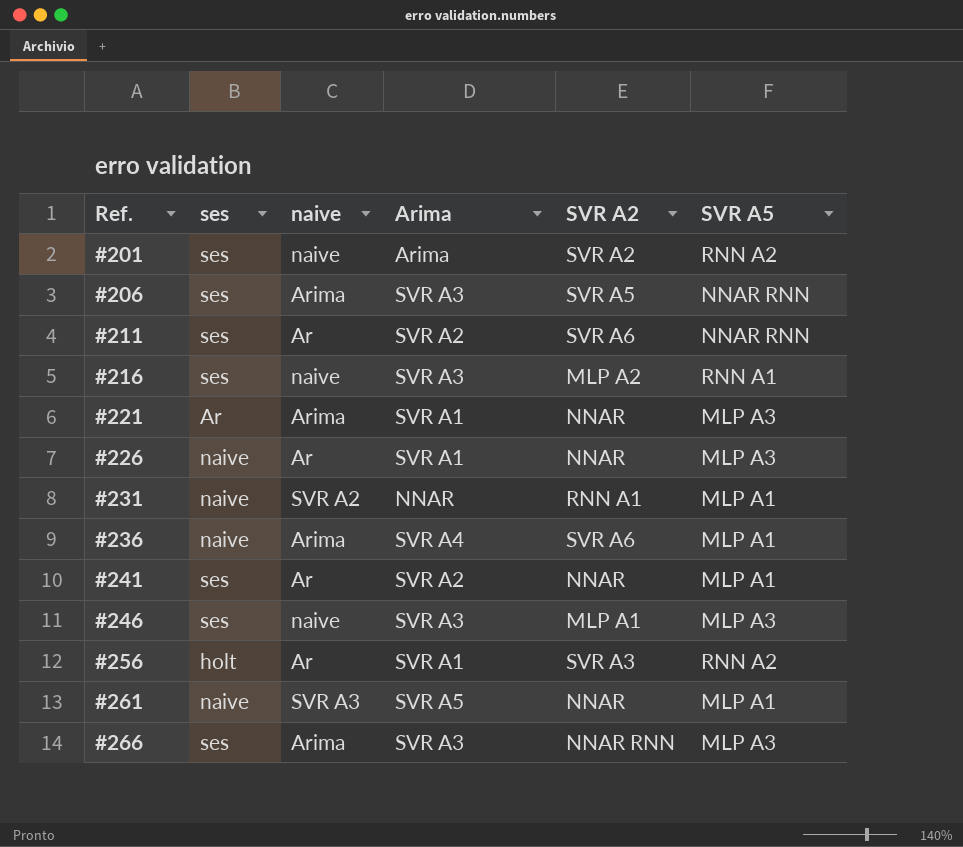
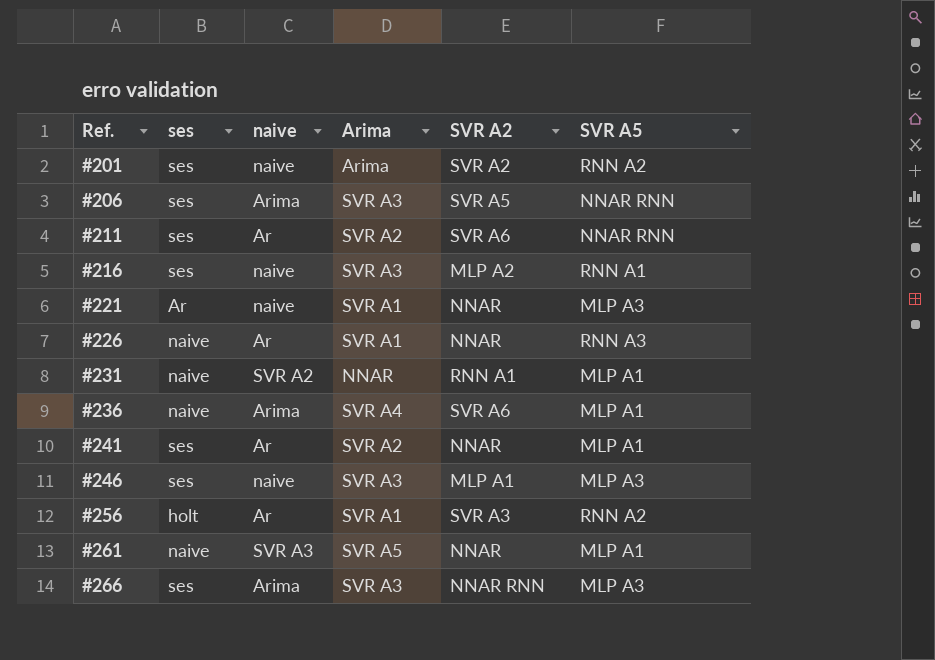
#221 | naive: Arima -> naive
#226 | SVR A5: MLP A3 -> RNN A3

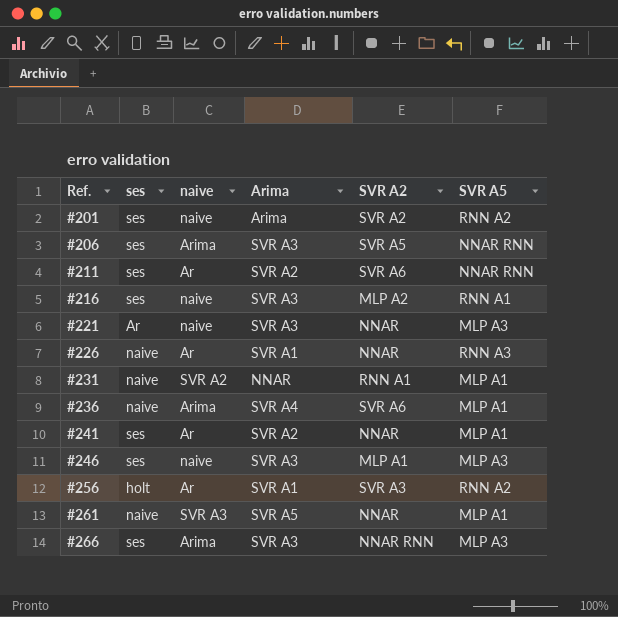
#221 | Arima: SVR A1 -> SVR A3

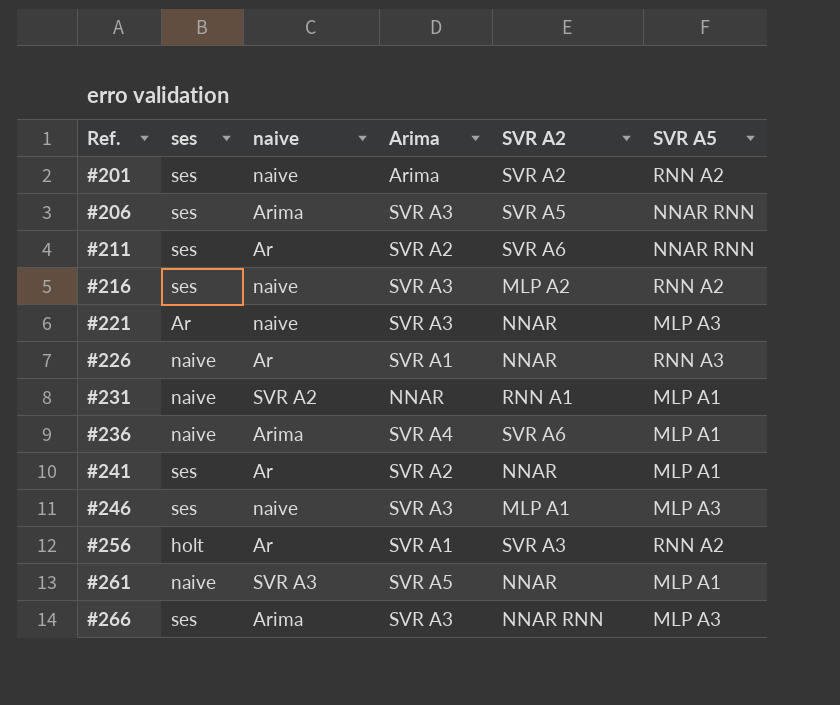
#216 | SVR A5: RNN A1 -> RNN A2

